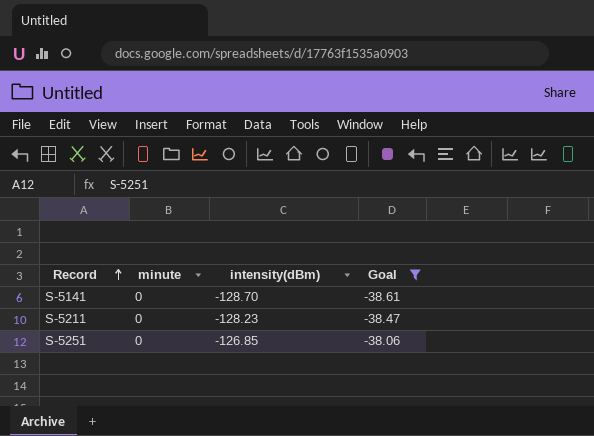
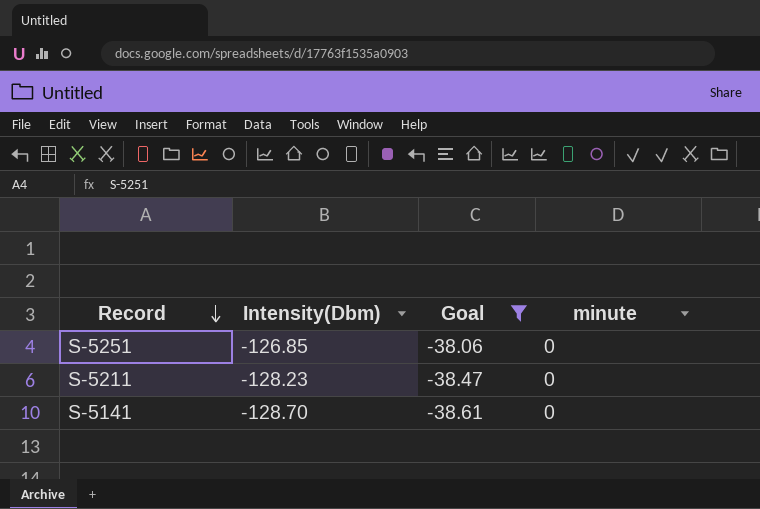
row order: Record ascending -> Record descending
column name: intensity(dBm) -> Intensity(Dbm)
column minute | position: 2 -> 4

